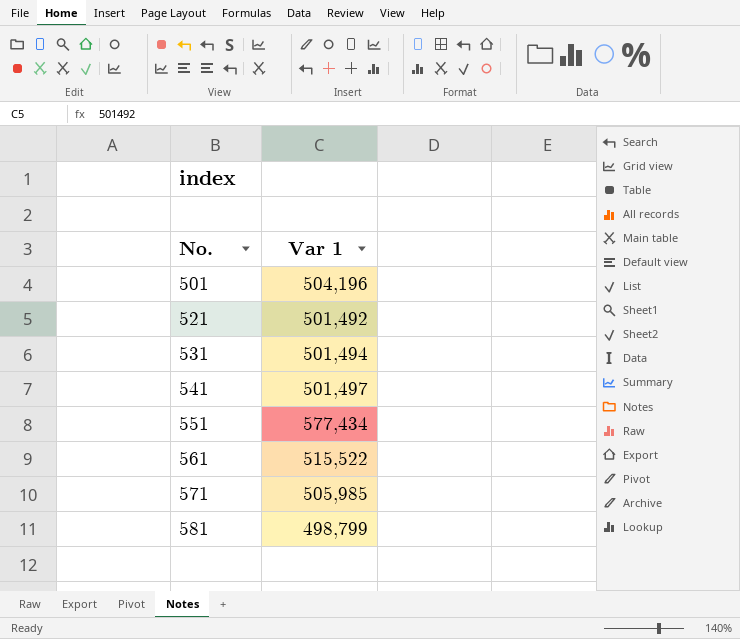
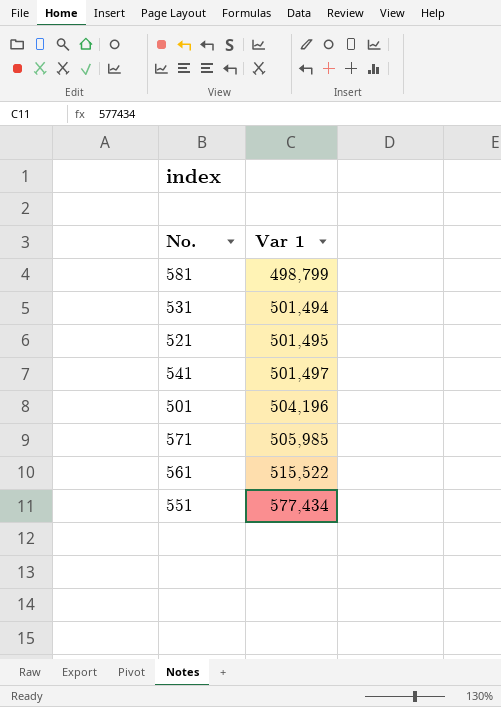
row order: No. ascending -> Var 1 ascending
521 | Var 1: 501,492 -> 501,495

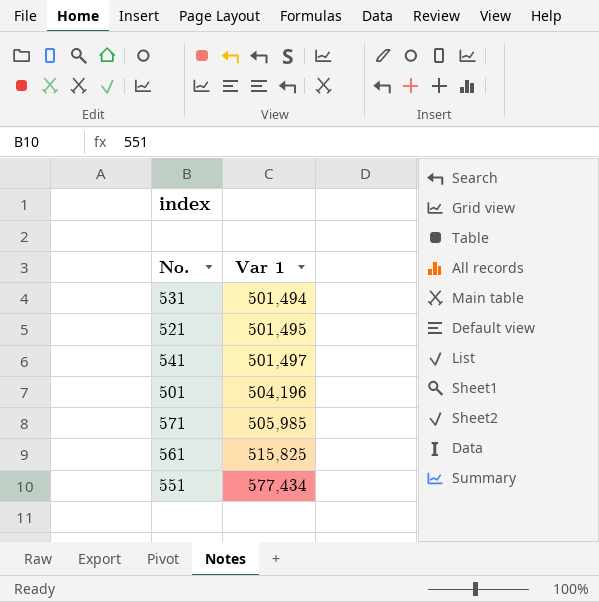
row 581: 498,799 -> none
561 | Var 1: 515,522 -> 515,825

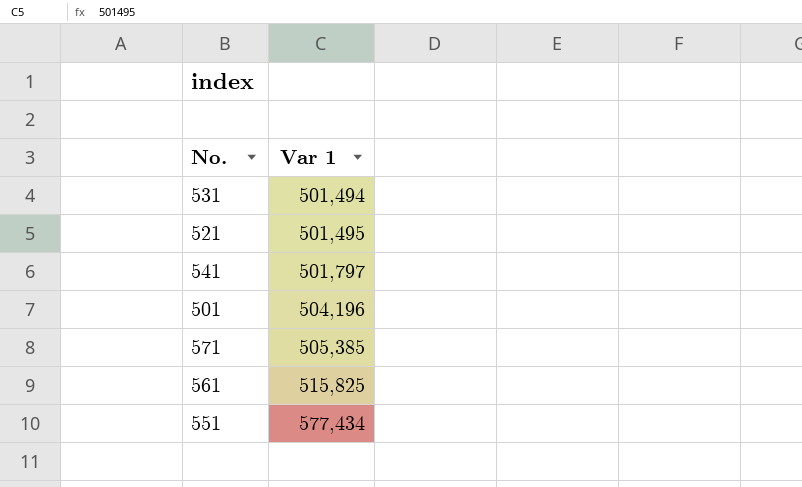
541 | Var 1: 501,497 -> 501,797
571 | Var 1: 505,985 -> 505,385

